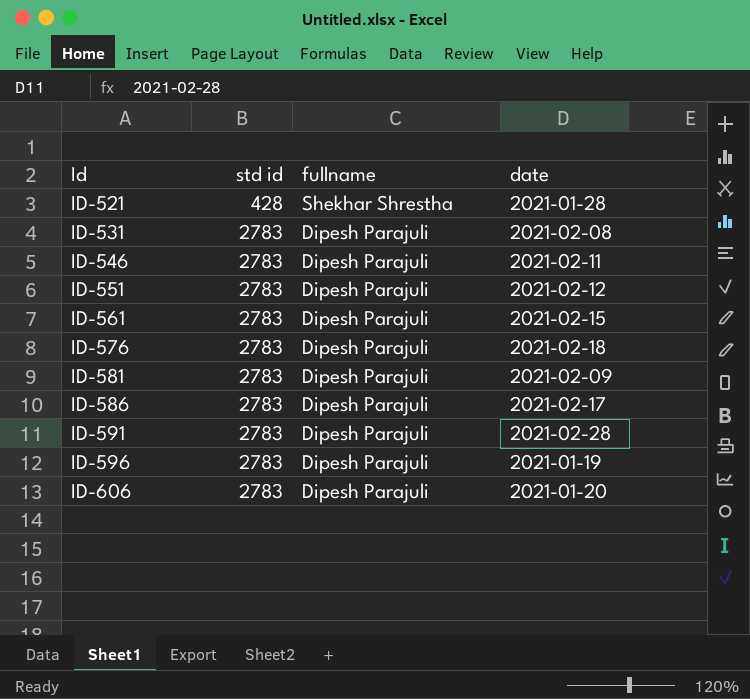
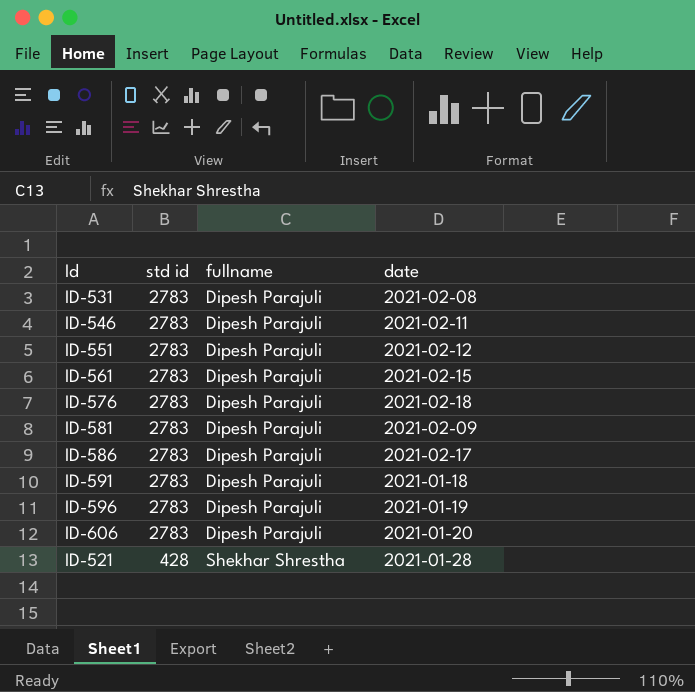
row order: Id ascending -> std id descending
ID-591 | date: 2021-02-28 -> 2021-01-18

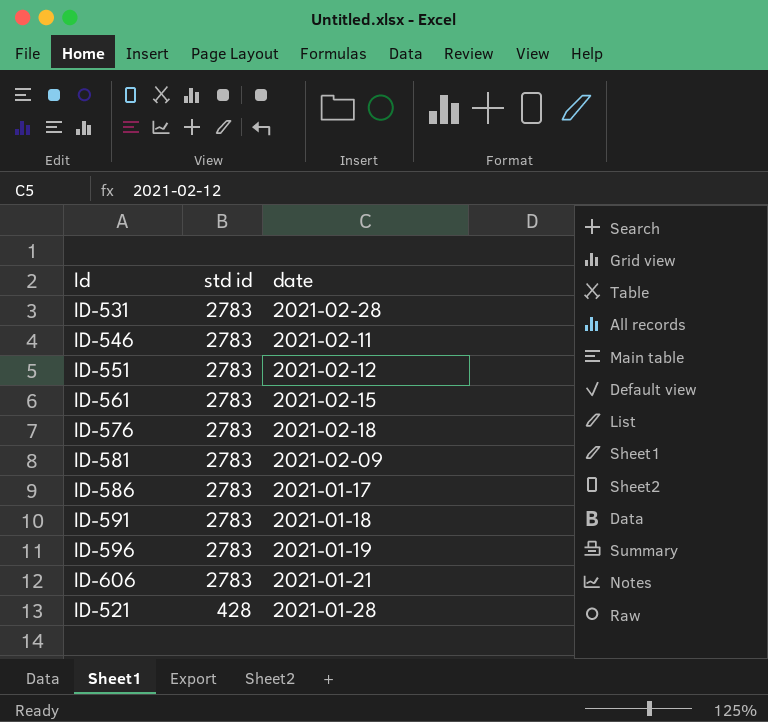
column fullname | position: 3 -> none
ID-531 | date: 2021-02-08 -> 2021-02-28
ID-586 | date: 2021-02-17 -> 2021-01-17
ID-606 | date: 2021-01-20 -> 2021-01-21

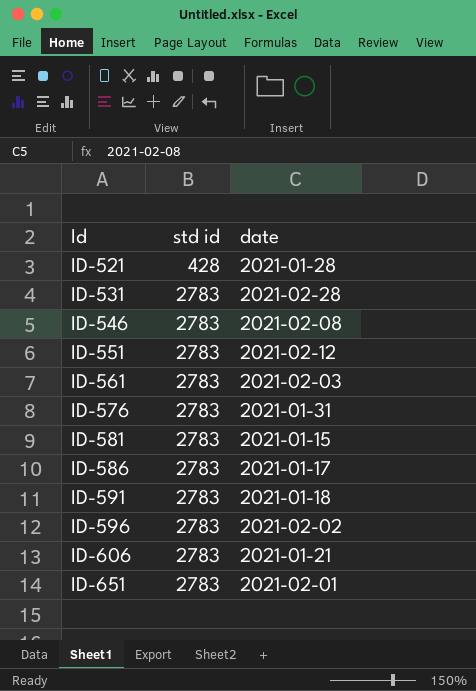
row order: std id descending -> Id ascending
ID-546 | date: 2021-02-11 -> 2021-02-08
ID-561 | date: 2021-02-15 -> 2021-02-03
ID-576 | date: 2021-02-18 -> 2021-01-31
ID-581 | date: 2021-02-09 -> 2021-01-15
ID-596 | date: 2021-01-19 -> 2021-02-02
row ID-651: none -> 2783 | 2021-02-01

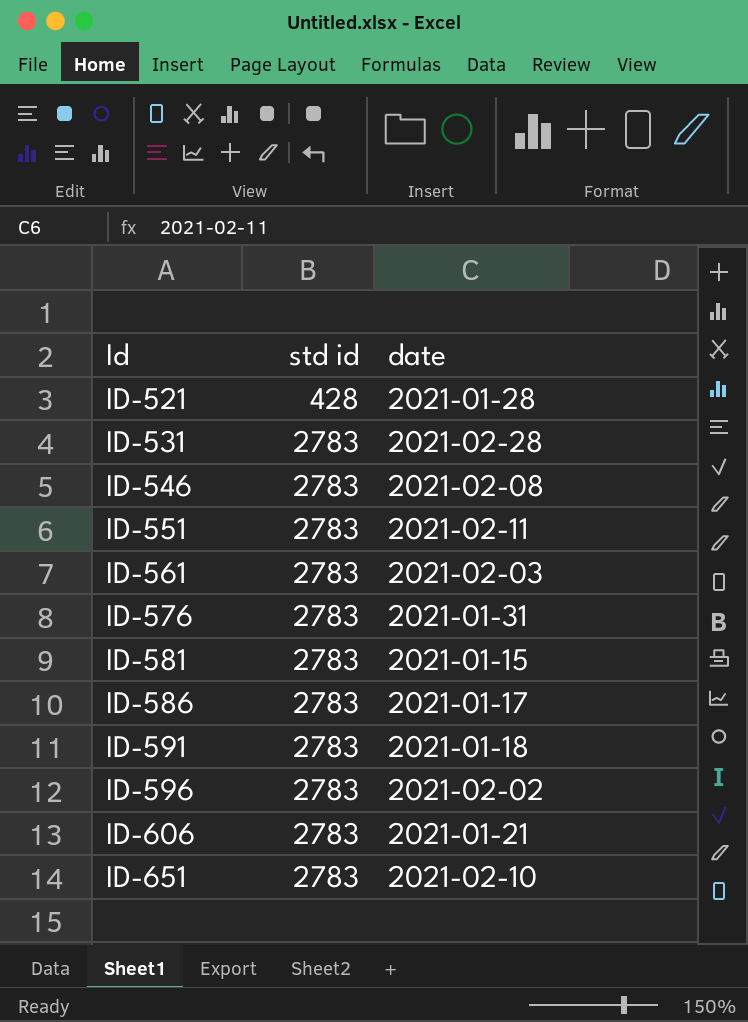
ID-551 | date: 2021-02-12 -> 2021-02-11
ID-651 | date: 2021-02-01 -> 2021-02-10

